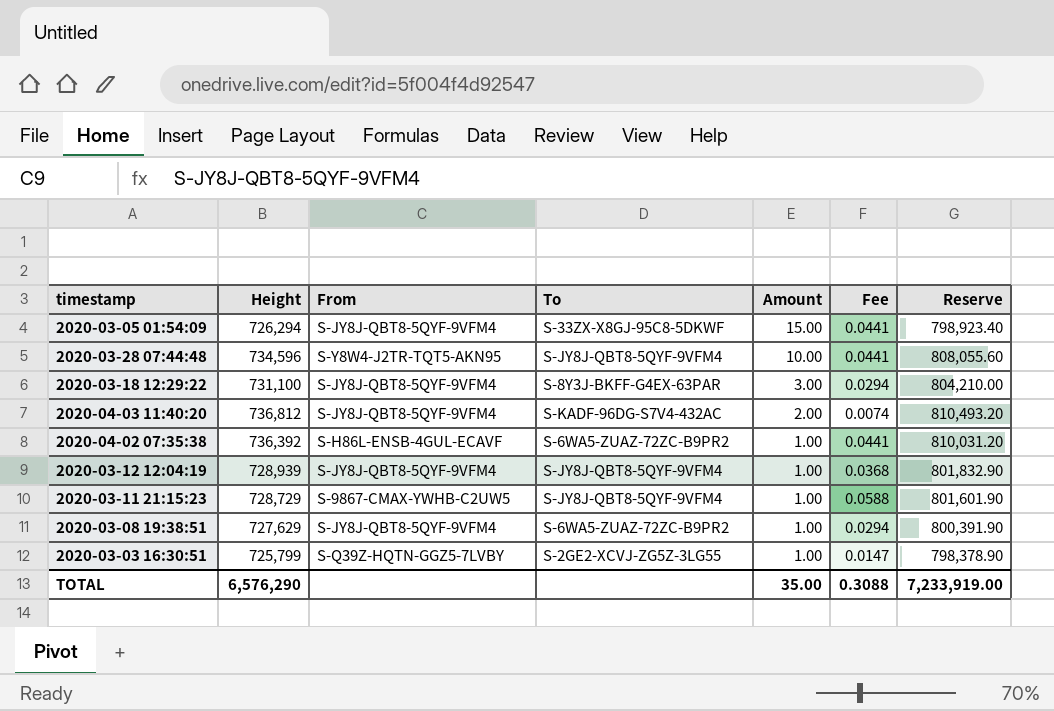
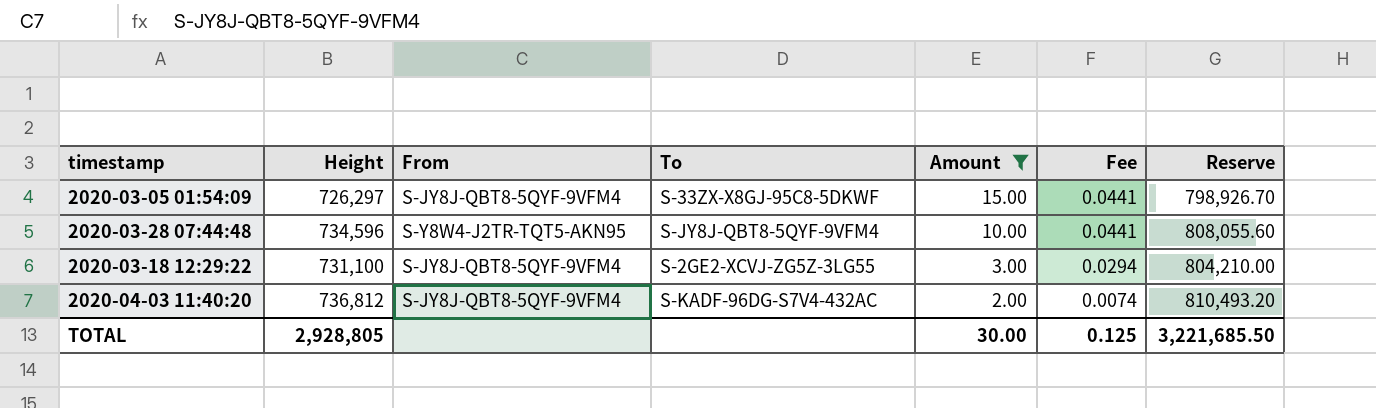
filter: none -> Amount != 1.00
2020-03-05 01:54:09 | Height: 726,294 -> 726,297
2020-03-05 01:54:09 | Reserve: 798,923.40 -> 798,926.70
2020-03-18 12:29:22 | To: S-8Y3J-BKFF-G4EX-63PAR -> S-2GE2-XCVJ-ZG5Z-3LG55
TOTAL | Height: 6,576,290 -> 2,928,805
TOTAL | Amount: 35.00 -> 30.00
TOTAL | Fee: 0.3088 -> 0.125
TOTAL | Reserve: 7,233,919.00 -> 3,221,685.50

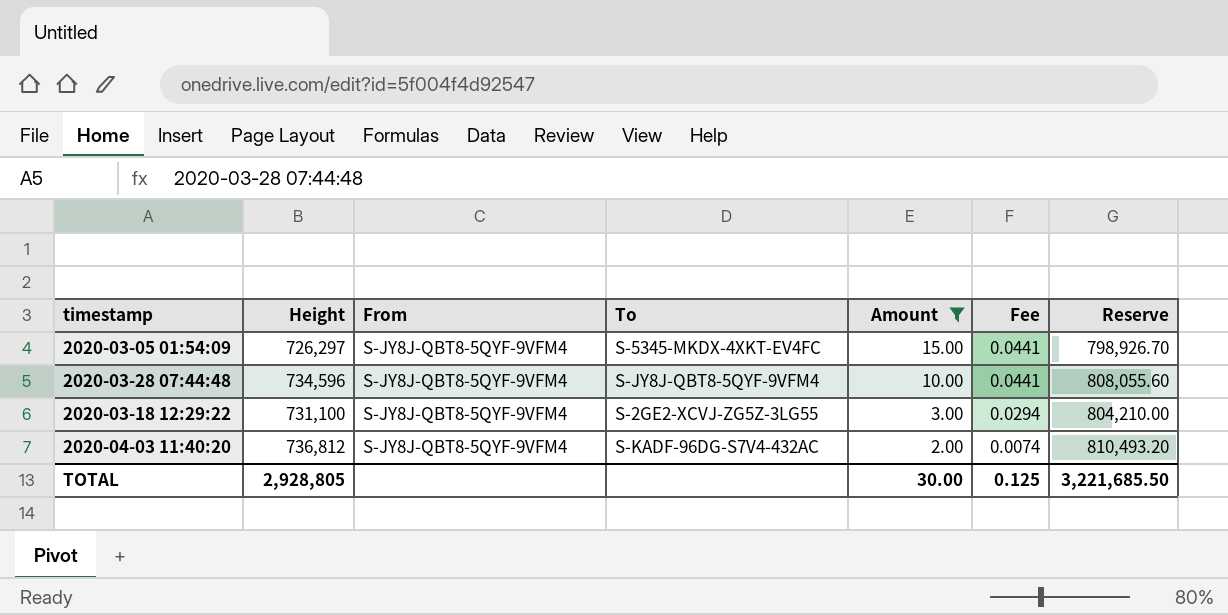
2020-03-05 01:54:09 | To: S-33ZX-X8GJ-95C8-5DKWF -> S-5345-MKDX-4XKT-EV4FC
2020-03-28 07:44:48 | From: S-Y8W4-J2TR-TQT5-AKN95 -> S-JY8J-QBT8-5QYF-9VFM4

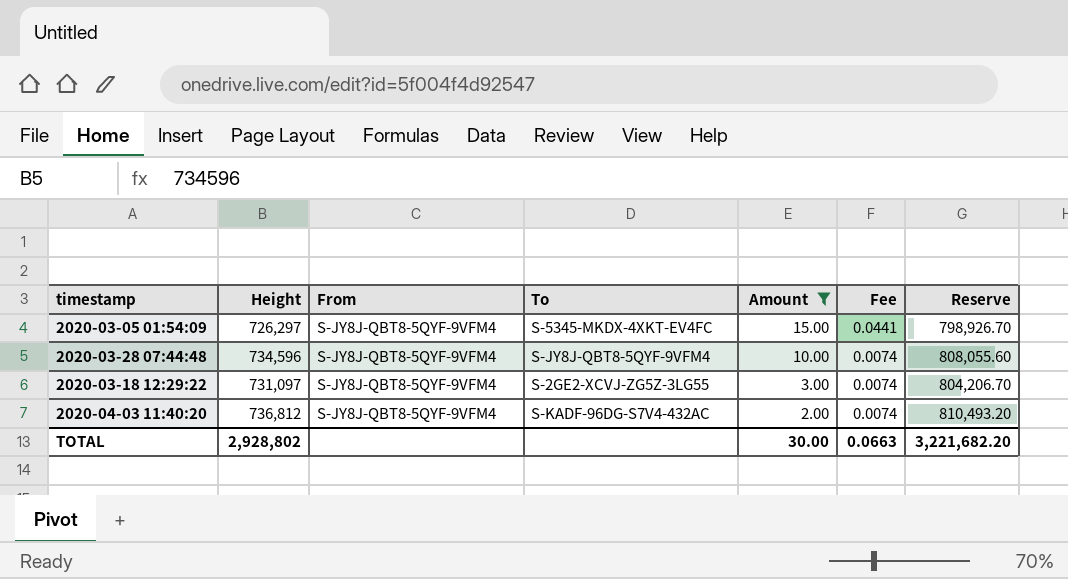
2020-03-28 07:44:48 | Fee: 0.0441 -> 0.0074
2020-03-18 12:29:22 | Height: 731,100 -> 731,097
2020-03-18 12:29:22 | Fee: 0.0294 -> 0.0074
2020-03-18 12:29:22 | Reserve: 804,210.00 -> 804,206.70
TOTAL | Height: 2,928,805 -> 2,928,802
TOTAL | Fee: 0.125 -> 0.0663
TOTAL | Reserve: 3,221,685.50 -> 3,221,682.20

